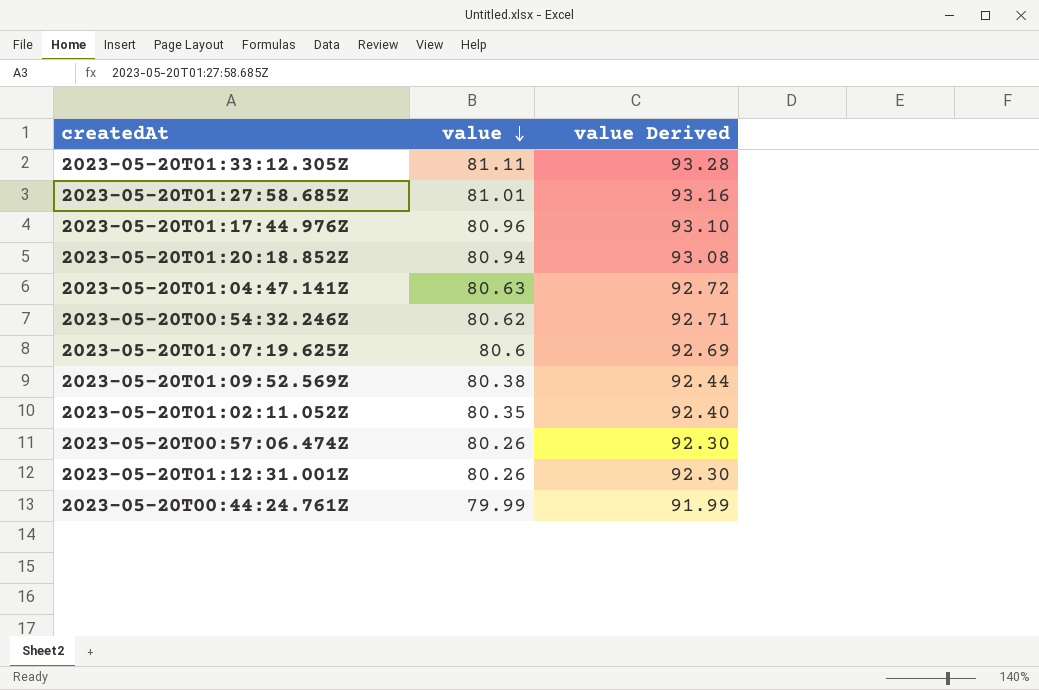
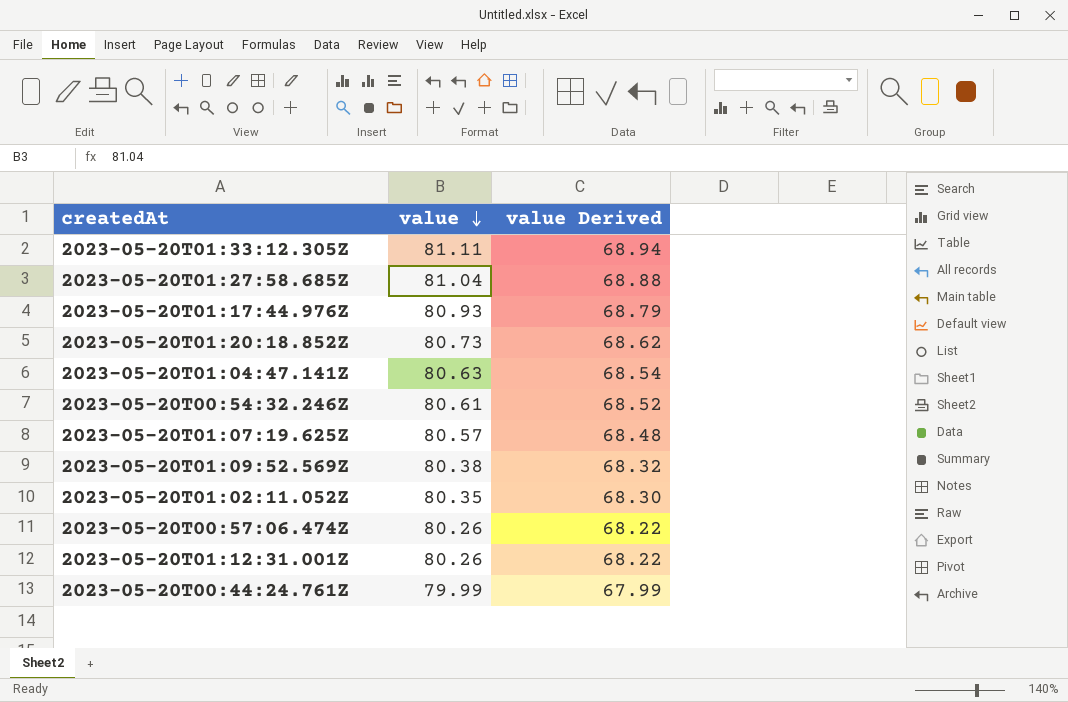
column value Derived | formula: [value] * 1.15 -> [value] * 0.85
2023-05-20T01:27:58.685Z | value: 81.01 -> 81.04
2023-05-20T01:17:44.976Z | value: 80.96 -> 80.93
2023-05-20T01:20:18.852Z | value: 80.94 -> 80.73
2023-05-20T00:54:32.246Z | value: 80.62 -> 80.61
2023-05-20T01:07:19.625Z | value: 80.6 -> 80.57

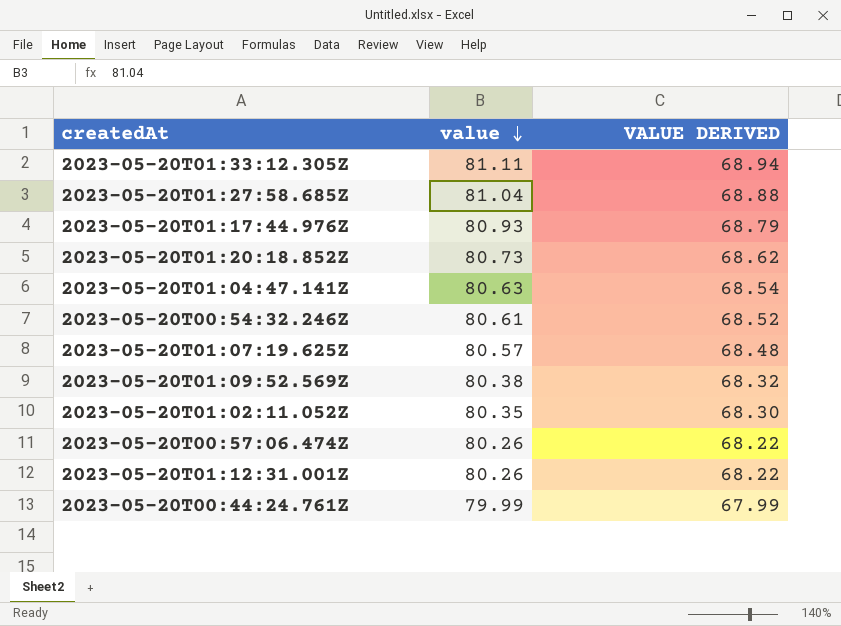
column name: value Derived -> VALUE DERIVED

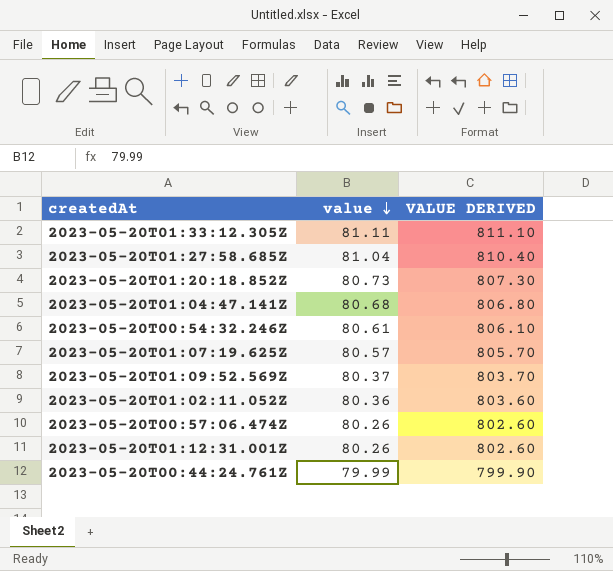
column VALUE DERIVED | formula: [value] * 0.85 -> [value] * 10
row 2023-05-20T01:17:44.976Z: 80.93 | 68.79 -> none
2023-05-20T01:04:47.141Z | value: 80.63 -> 80.68
2023-05-20T01:09:52.569Z | value: 80.38 -> 80.37
2023-05-20T01:02:11.052Z | value: 80.35 -> 80.36

